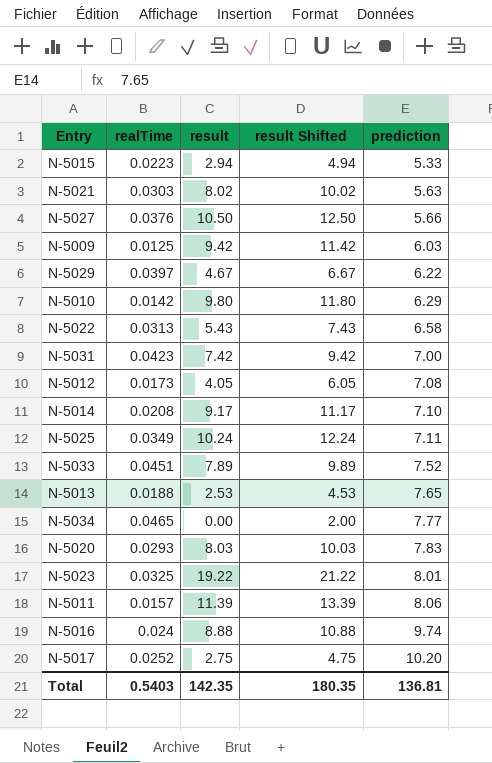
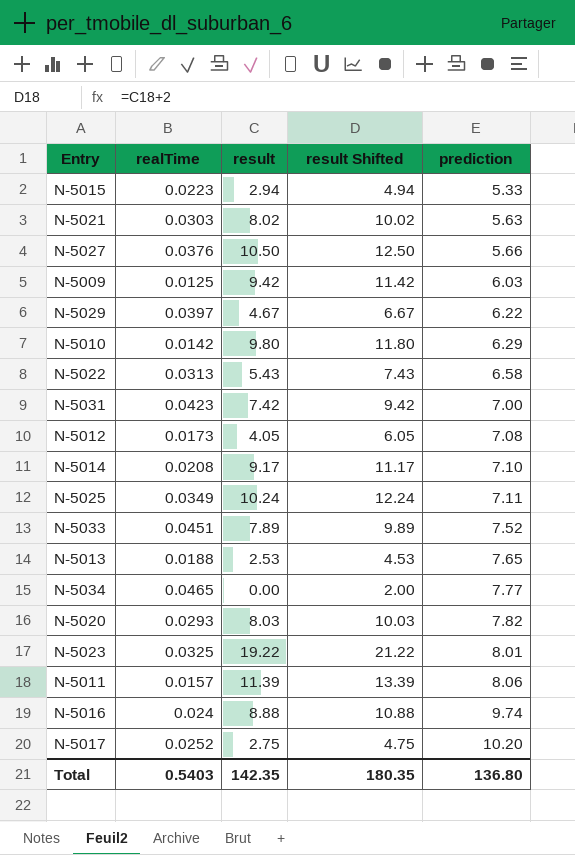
N-5020 | prediction: 7.83 -> 7.82
Total | prediction: 136.81 -> 136.80

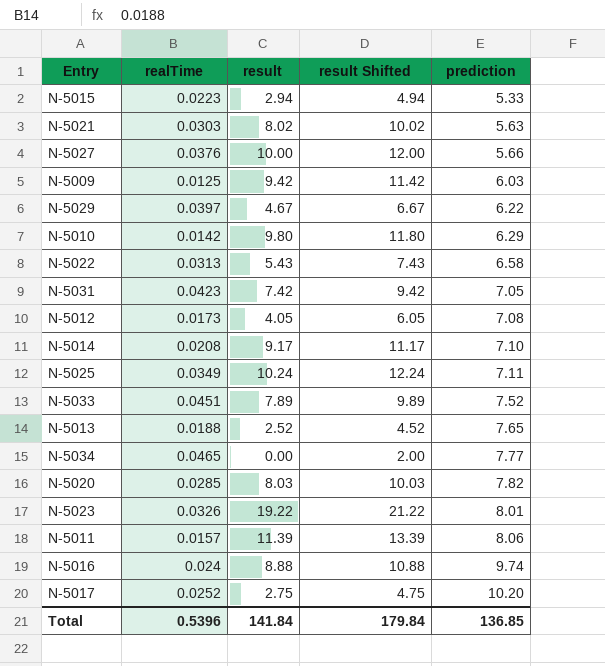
N-5027 | result: 10.50 -> 10.00
N-5027 | result Shifted: 12.50 -> 12.00
N-5031 | prediction: 7.00 -> 7.05
N-5013 | result: 2.53 -> 2.52
N-5013 | result Shifted: 4.53 -> 4.52
N-5020 | realTime: 0.0293 -> 0.0285
N-5023 | realTime: 0.0325 -> 0.0326
Total | realTime: 0.5403 -> 0.5396
Total | result: 142.35 -> 141.84
Total | result Shifted: 180.35 -> 179.84
Total | prediction: 136.80 -> 136.85

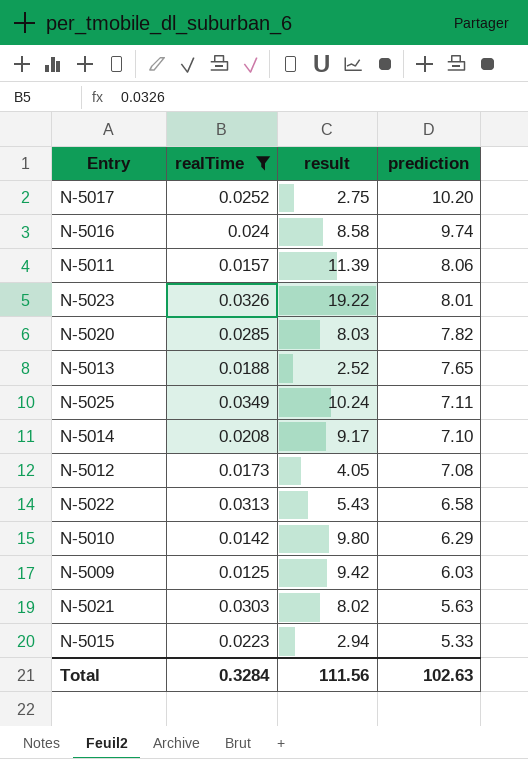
filter: none -> realTime <= 0.0349
row order: prediction ascending -> prediction descending
column result Shifted | formula: [result] + 2 -> none
N-5016 | result: 8.88 -> 8.58
Total | realTime: 0.5396 -> 0.3284
Total | result: 141.84 -> 111.56
Total | prediction: 136.85 -> 102.63

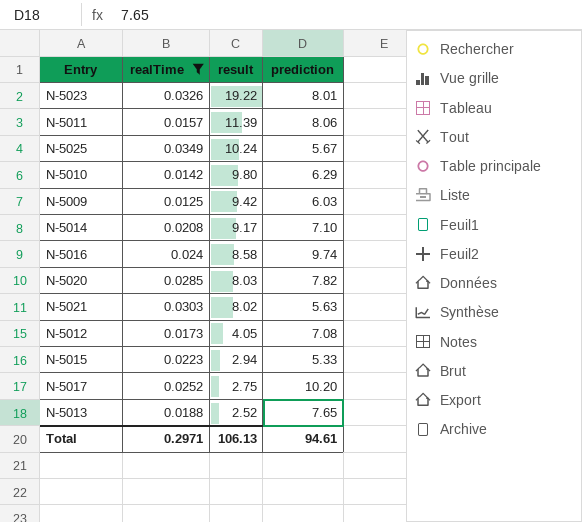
row order: prediction descending -> result descending
row N-5022: 0.0313 | 5.43 | 6.58 -> none
N-5025 | prediction: 7.11 -> 5.67
Total | realTime: 0.3284 -> 0.2971
Total | result: 111.56 -> 106.13
Total | prediction: 102.63 -> 94.61

